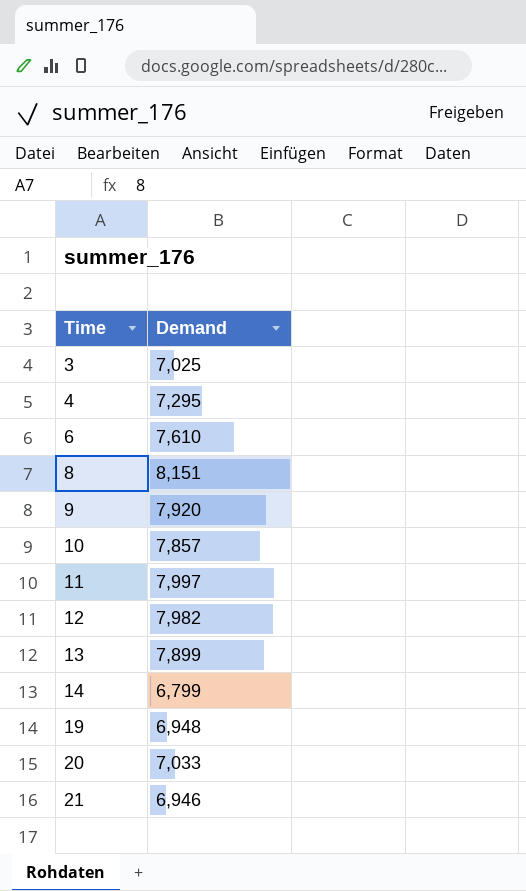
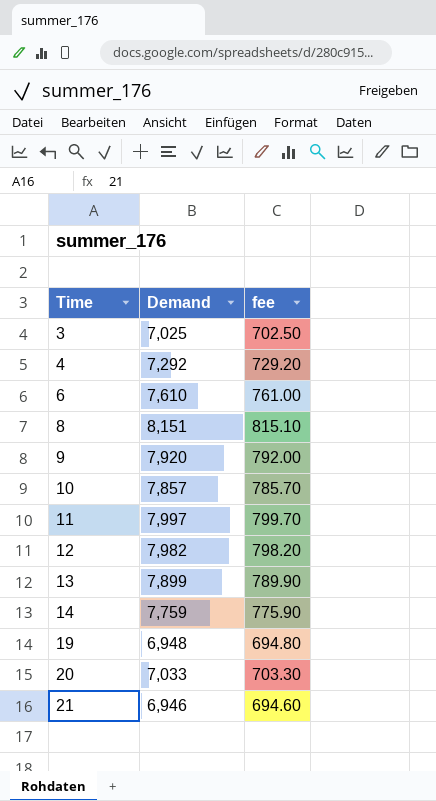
column fee | formula: none -> [Demand] * 0.1
4 | Demand: 7,295 -> 7,292
14 | Demand: 6,799 -> 7,759

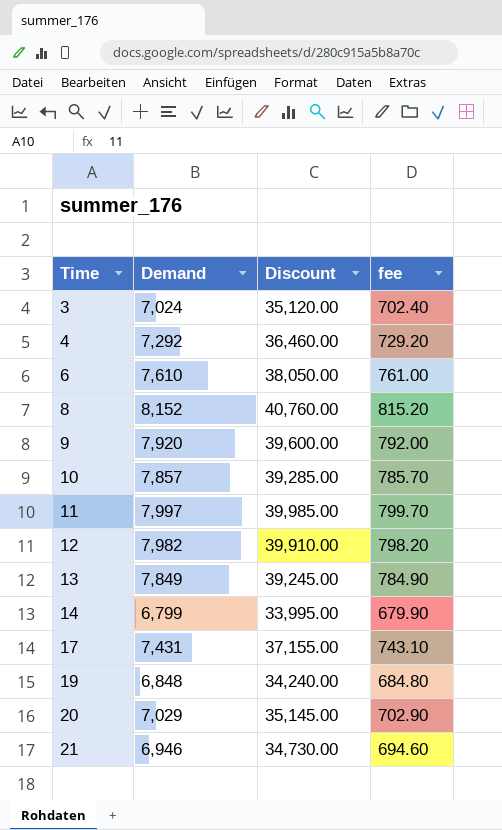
column Discount | formula: none -> [Demand] * 5
3 | Demand: 7,025 -> 7,024
3 | fee: 702.50 -> 702.40
8 | Demand: 8,151 -> 8,152
8 | fee: 815.10 -> 815.20
13 | Demand: 7,899 -> 7,849
13 | fee: 789.90 -> 784.90
14 | Demand: 7,759 -> 6,799
14 | fee: 775.90 -> 679.90
row 17: none -> 7,431 | 37,155.00 | 743.10
19 | Demand: 6,948 -> 6,848
19 | fee: 694.80 -> 684.80
20 | Demand: 7,033 -> 7,029
20 | fee: 703.30 -> 702.90

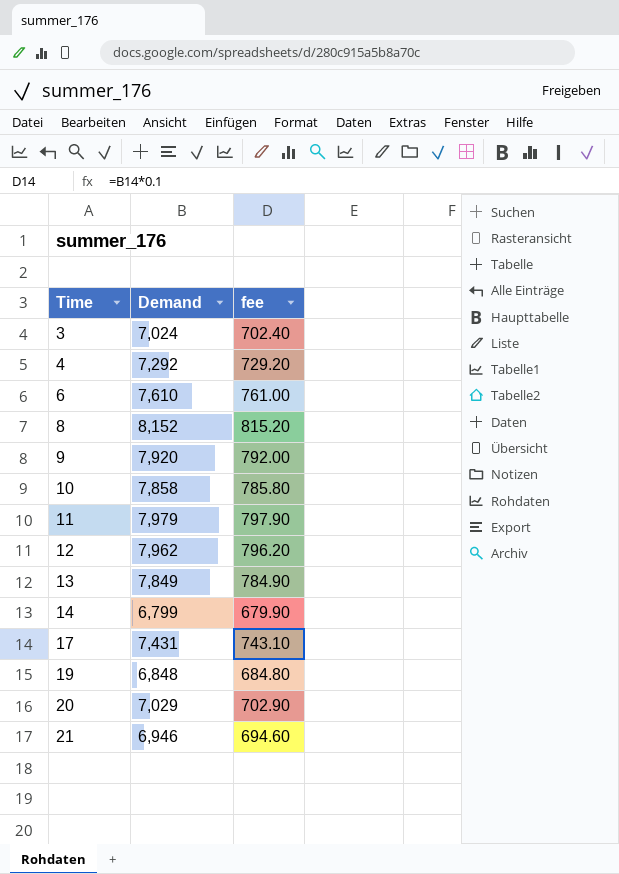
column Discount | formula: [Demand] * 5 -> none
10 | Demand: 7,857 -> 7,858
10 | fee: 785.70 -> 785.80
11 | Demand: 7,997 -> 7,979
11 | fee: 799.70 -> 797.90
12 | Demand: 7,982 -> 7,962
12 | fee: 798.20 -> 796.20

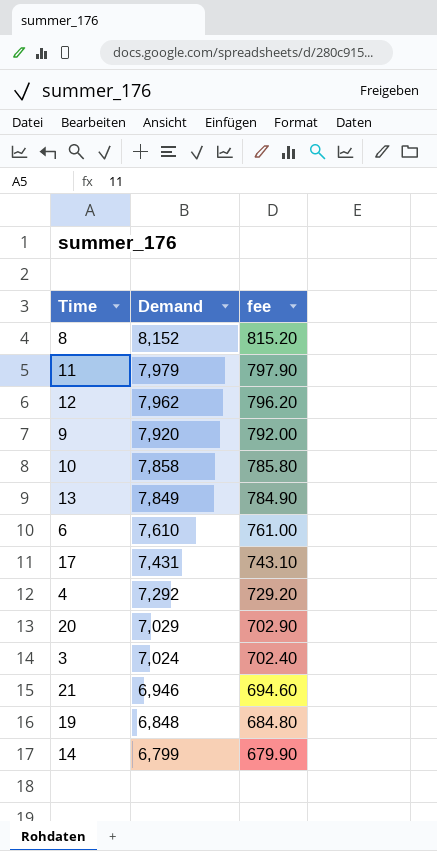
row order: Time ascending -> Demand descending

